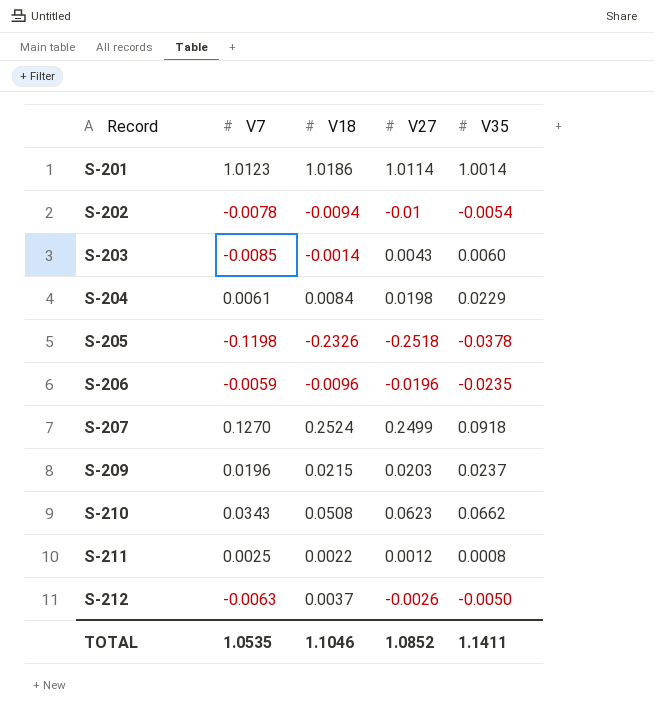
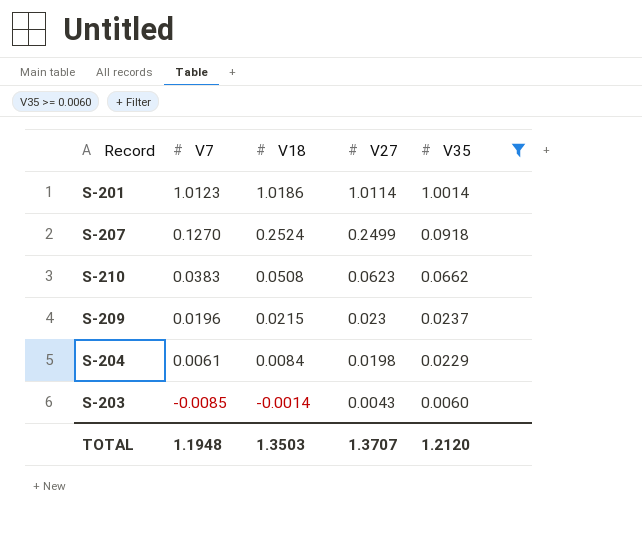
filter: none -> V35 >= 0.0060
row order: Record ascending -> V7 descending
S-210 | V7: 0.0343 -> 0.0383
S-209 | V27: 0.0203 -> 0.023
TOTAL | V7: 1.0535 -> 1.1948
TOTAL | V18: 1.1046 -> 1.3503
TOTAL | V27: 1.0852 -> 1.3707
TOTAL | V35: 1.1411 -> 1.2120

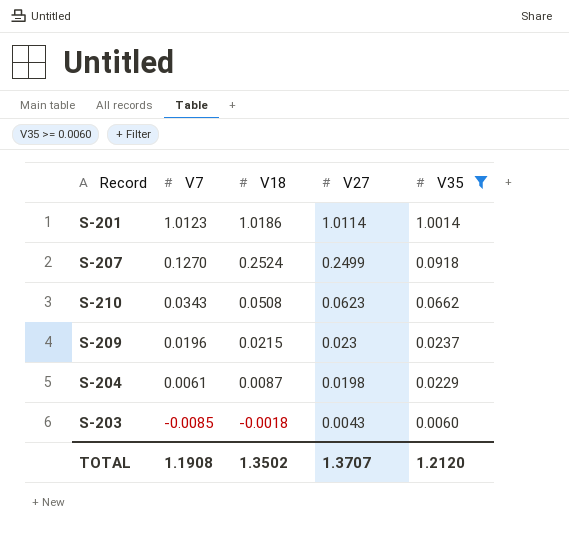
S-210 | V7: 0.0383 -> 0.0343
S-204 | V18: 0.0084 -> 0.0087
S-203 | V18: -0.0014 -> -0.0018
TOTAL | V7: 1.1948 -> 1.1908
TOTAL | V18: 1.3503 -> 1.3502

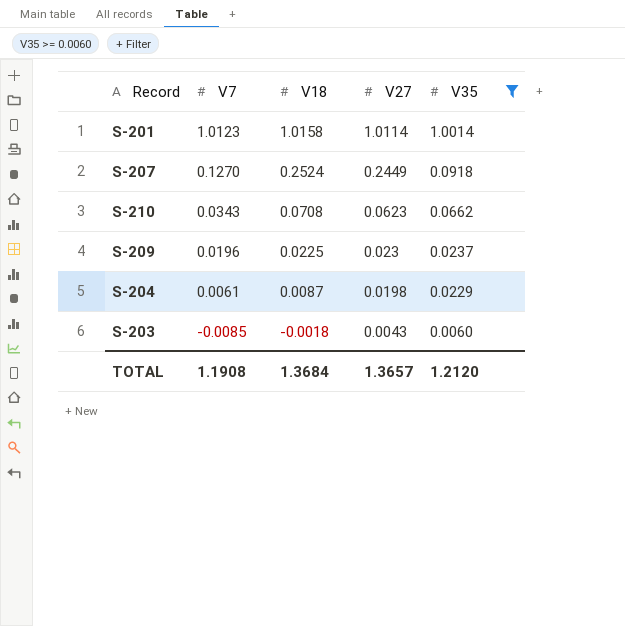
S-201 | V18: 1.0186 -> 1.0158
S-207 | V27: 0.2499 -> 0.2449
S-210 | V18: 0.0508 -> 0.0708
S-209 | V18: 0.0215 -> 0.0225
TOTAL | V18: 1.3502 -> 1.3684
TOTAL | V27: 1.3707 -> 1.3657

